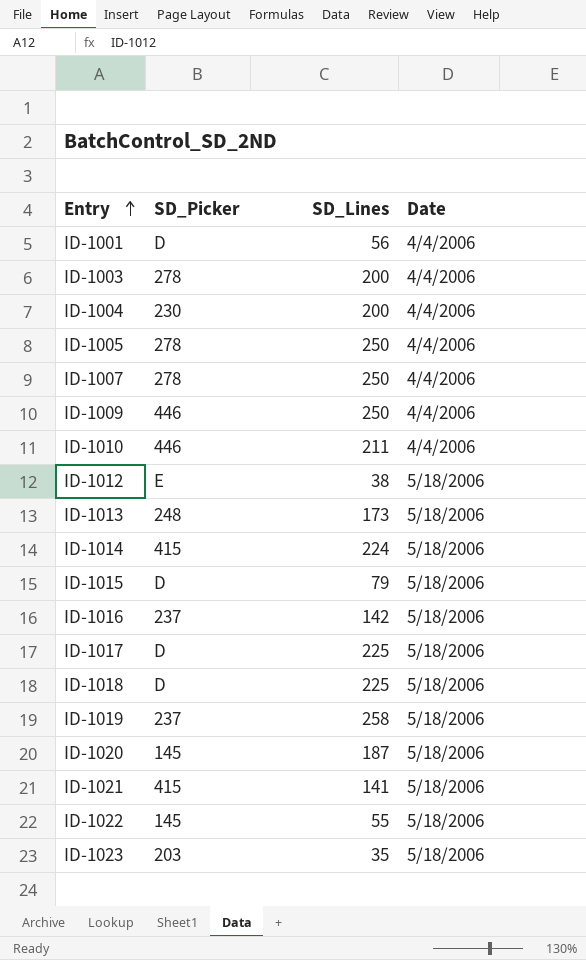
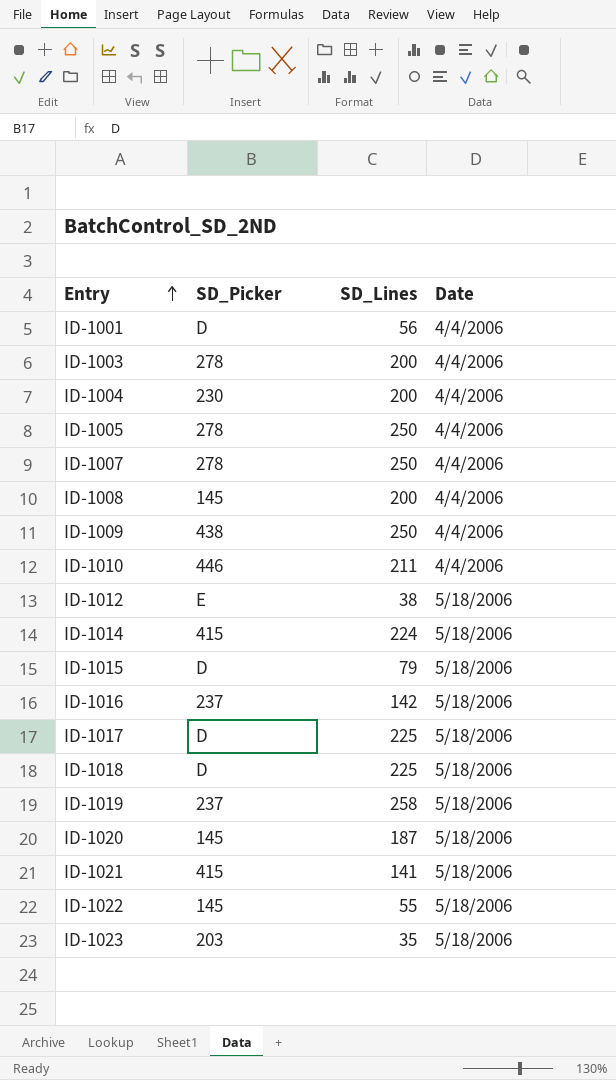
row ID-1013: 248 | 173 | 5/18/2006 -> none
row ID-1008: none -> 145 | 200 | 4/4/2006
ID-1009 | SD_Picker: 446 -> 438

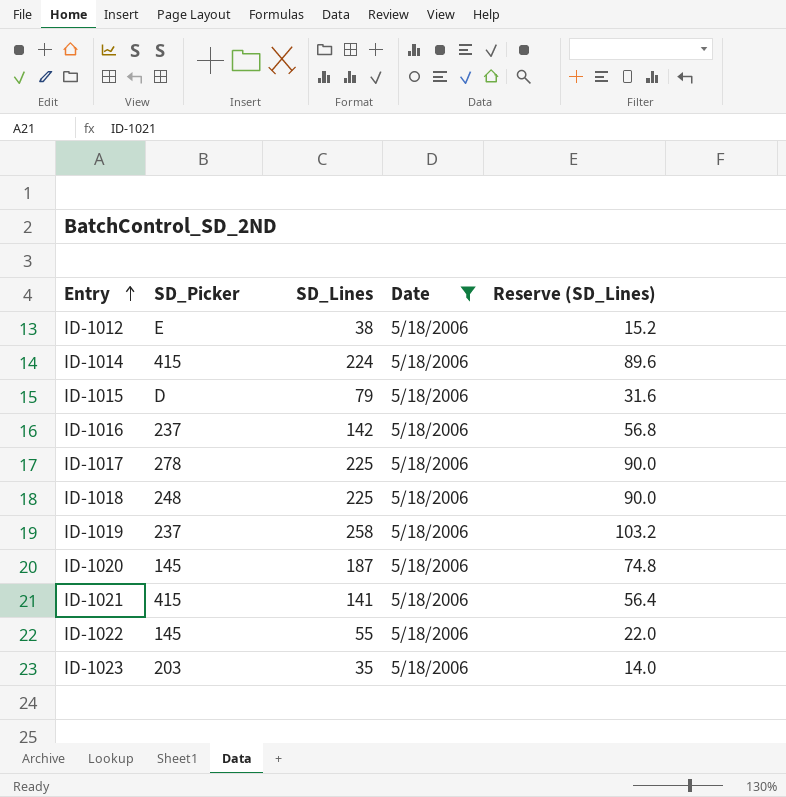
filter: none -> Date = 5/18/2006
column Reserve (SD_Lines) | formula: none -> [SD_Lines] * 0.4
ID-1017 | SD_Picker: D -> 278
ID-1018 | SD_Picker: D -> 248

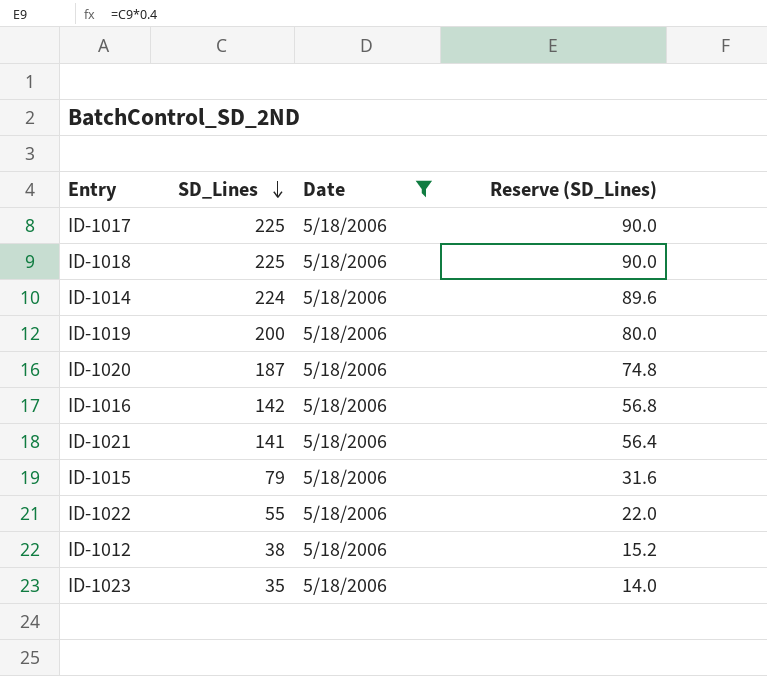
row order: Entry ascending -> SD_Lines descending
column SD_Picker | position: 2 -> none
ID-1019 | SD_Lines: 258 -> 200
ID-1019 | Reserve (SD_Lines): 103.2 -> 80.0

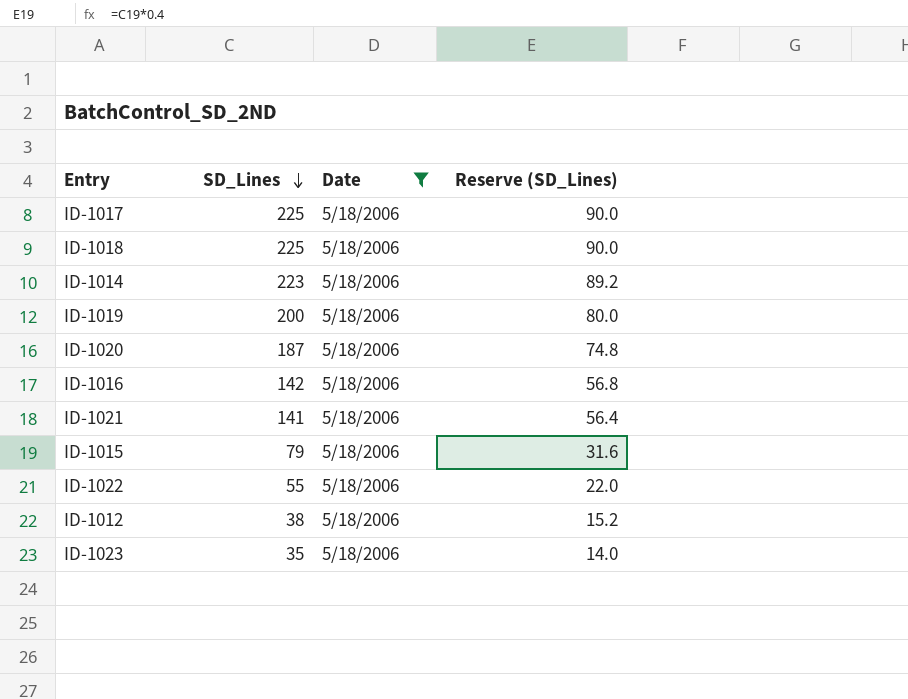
ID-1014 | SD_Lines: 224 -> 223
ID-1014 | Reserve (SD_Lines): 89.6 -> 89.2

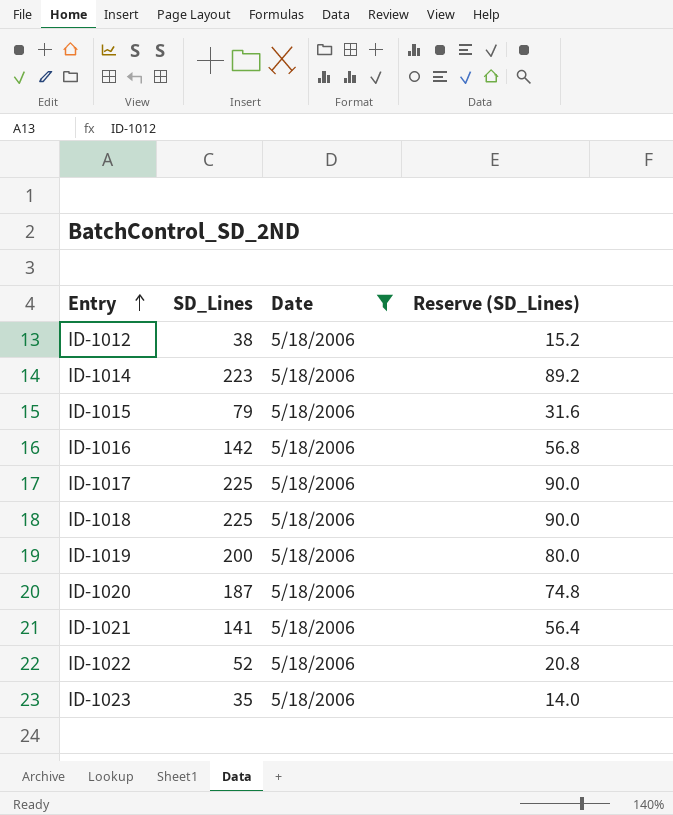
row order: SD_Lines descending -> Entry ascending
ID-1022 | SD_Lines: 55 -> 52
ID-1022 | Reserve (SD_Lines): 22.0 -> 20.8

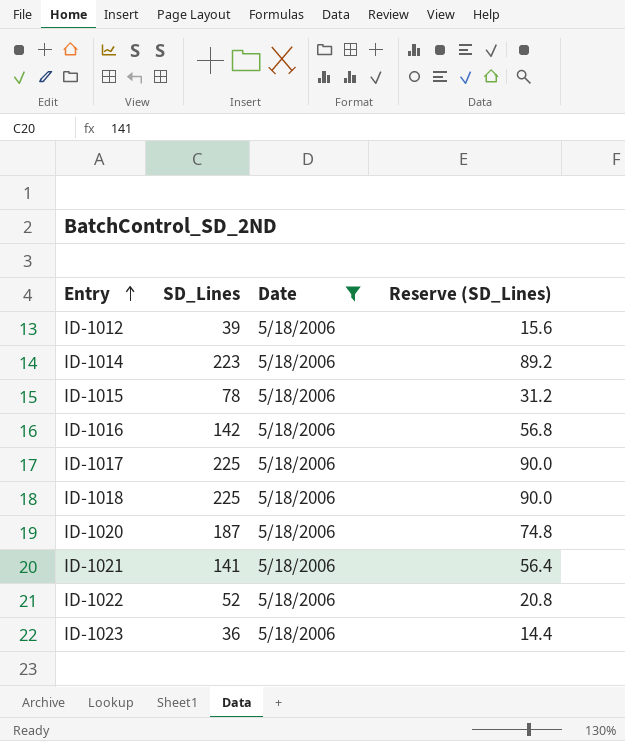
row ID-1019: 200 | 5/18/2006 | 80.0 -> none
ID-1012 | SD_Lines: 38 -> 39
ID-1012 | Reserve (SD_Lines): 15.2 -> 15.6
ID-1015 | SD_Lines: 79 -> 78
ID-1015 | Reserve (SD_Lines): 31.6 -> 31.2
ID-1023 | SD_Lines: 35 -> 36
ID-1023 | Reserve (SD_Lines): 14.0 -> 14.4

